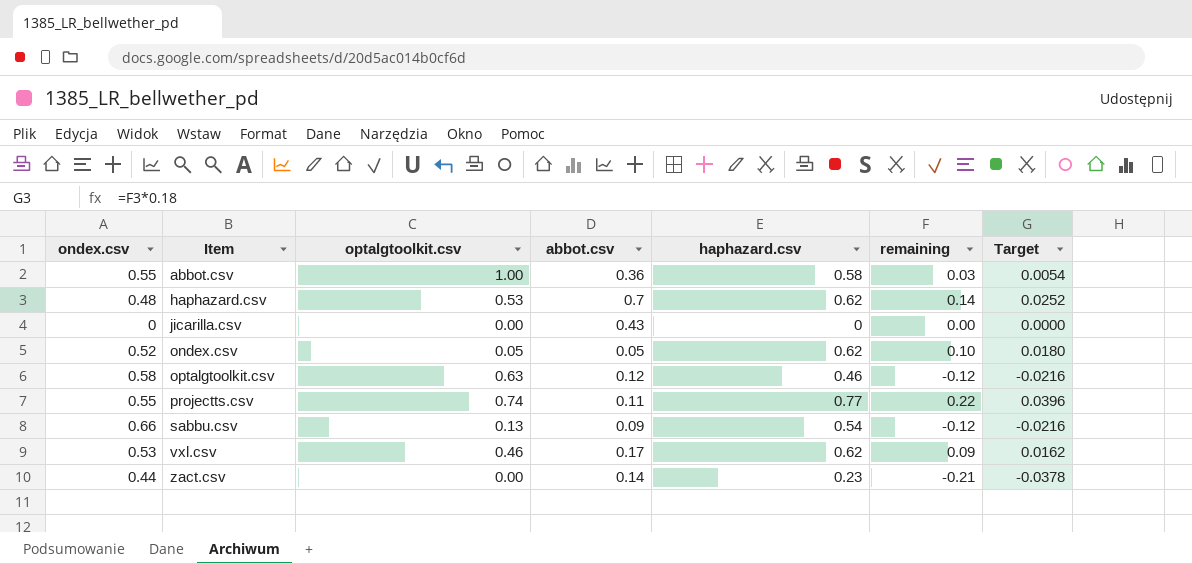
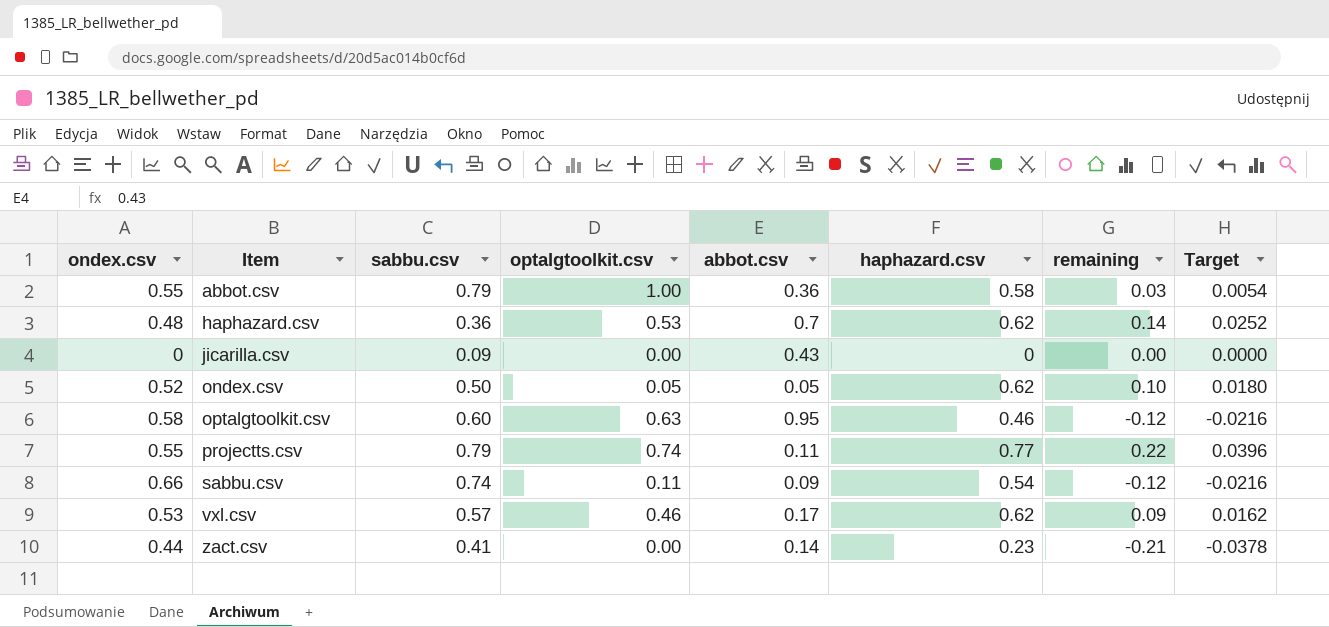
column sabbu.csv | position: none -> 3
optalgtoolkit.csv | abbot.csv: 0.12 -> 0.95
sabbu.csv | optalgtoolkit.csv: 0.13 -> 0.11

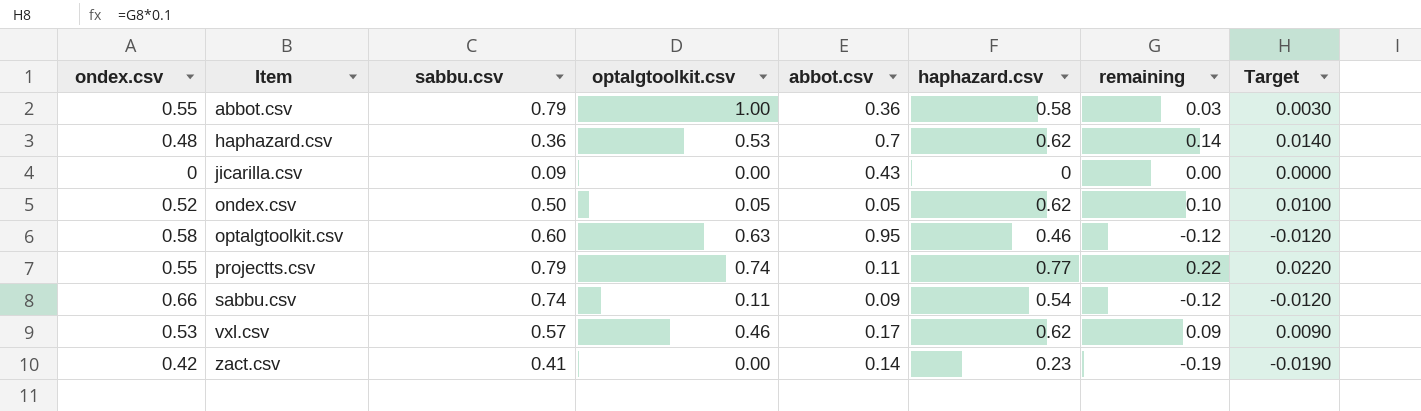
column Target | formula: [remaining] * 0.18 -> [remaining] * 0.1
zact.csv | ondex.csv: 0.44 -> 0.42
zact.csv | remaining: -0.21 -> -0.19

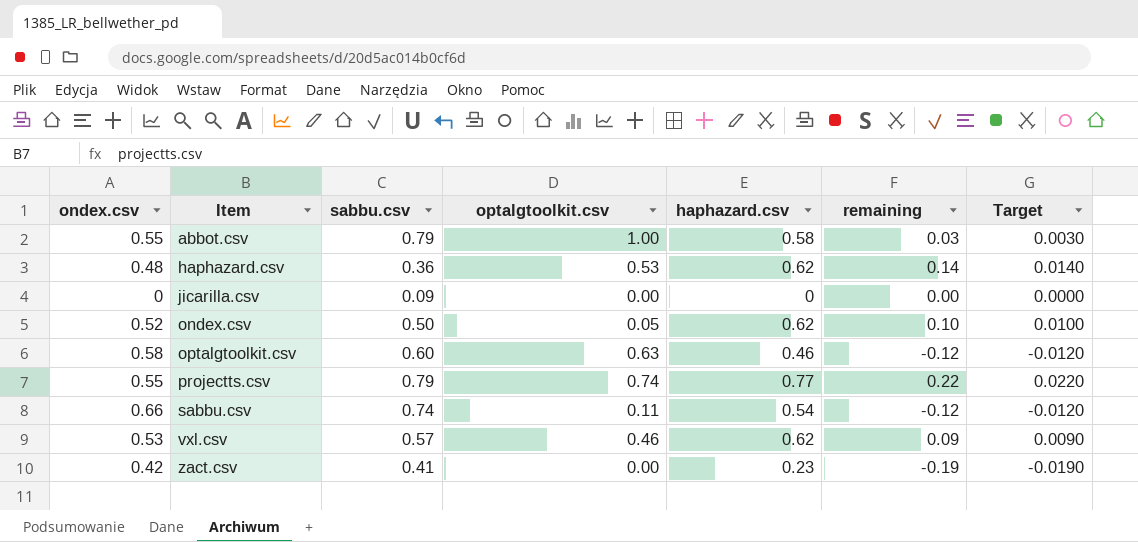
column abbot.csv | position: 5 -> none

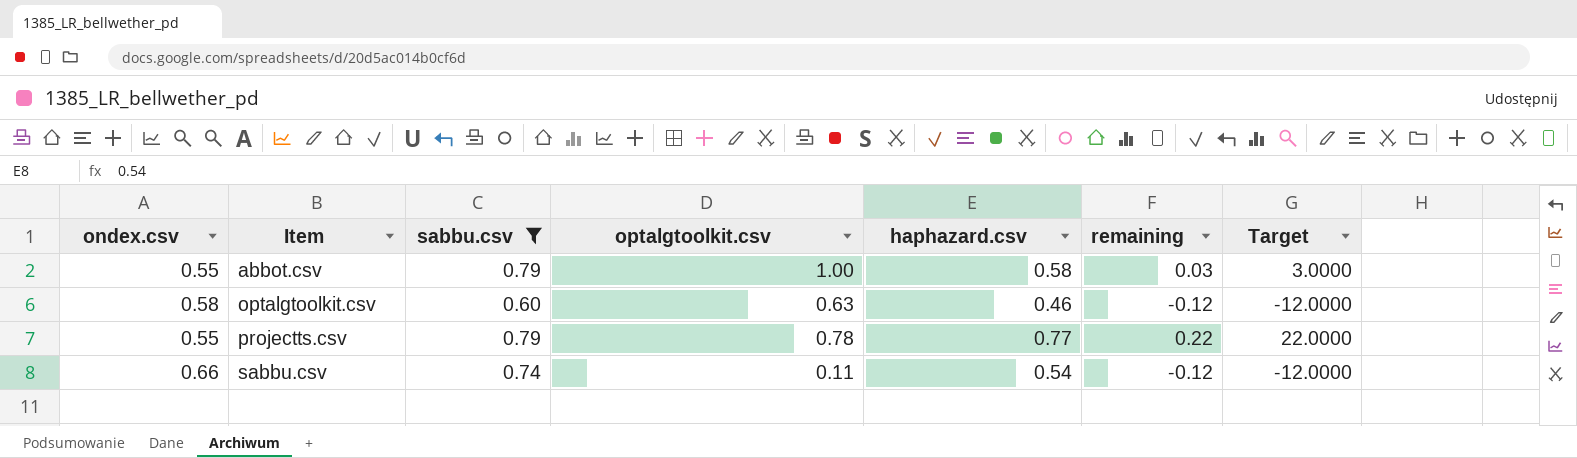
filter: none -> sabbu.csv >= 0.60
column Target | formula: [remaining] * 0.1 -> [remaining] * 100
projectts.csv | optalgtoolkit.csv: 0.74 -> 0.78

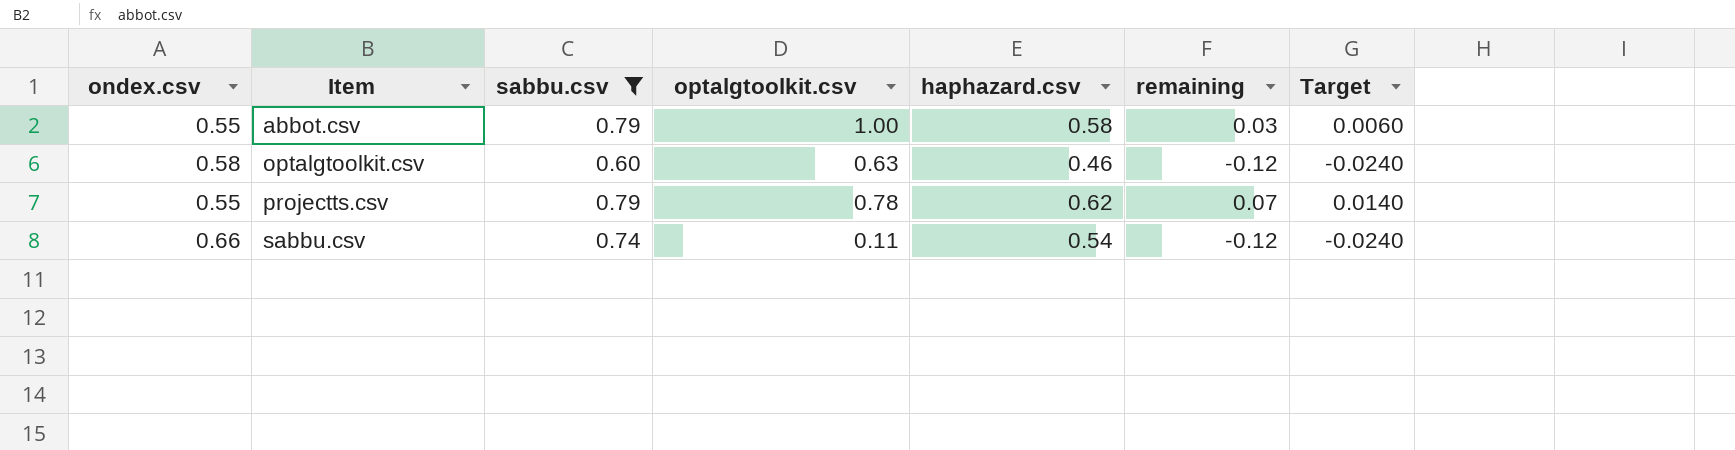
column Target | formula: [remaining] * 100 -> [remaining] * 0.2
projectts.csv | haphazard.csv: 0.77 -> 0.62
projectts.csv | remaining: 0.22 -> 0.07

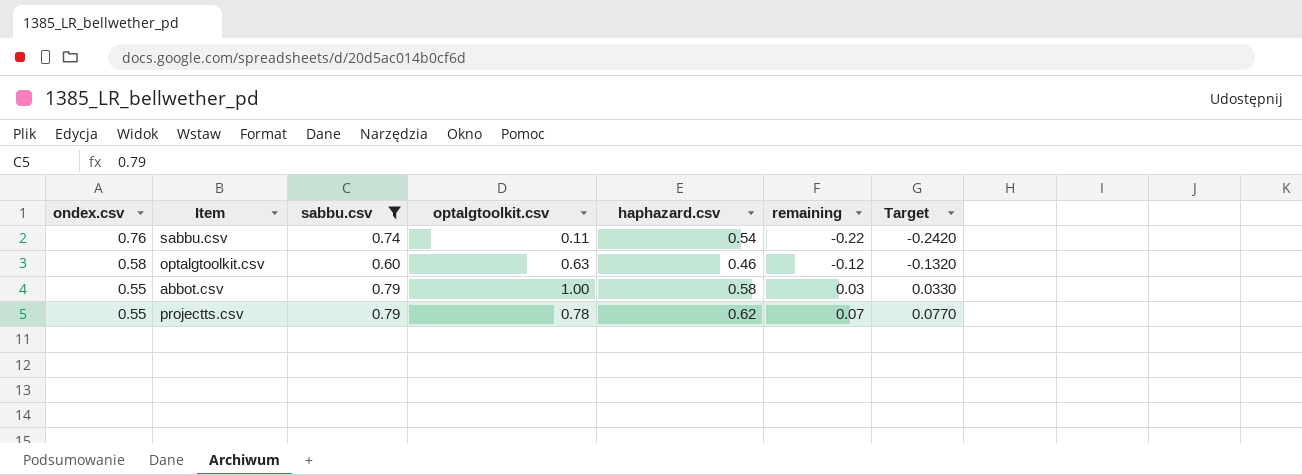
row order: Item ascending -> ondex.csv descending
column Target | formula: [remaining] * 0.2 -> [remaining] * 1.1
sabbu.csv | ondex.csv: 0.66 -> 0.76
sabbu.csv | remaining: -0.12 -> -0.22

